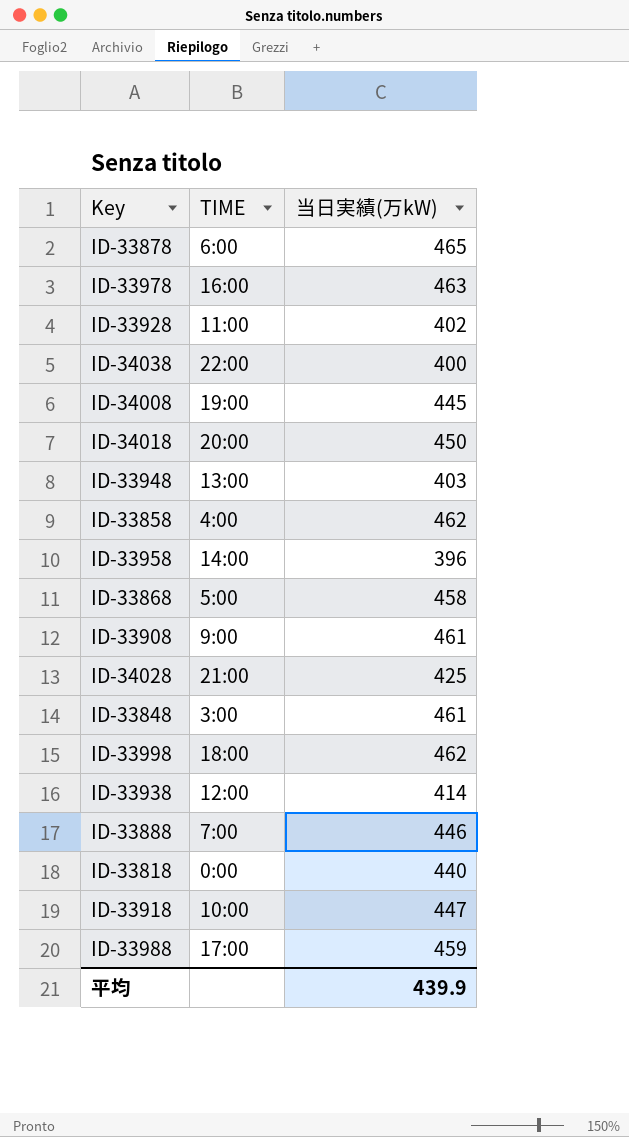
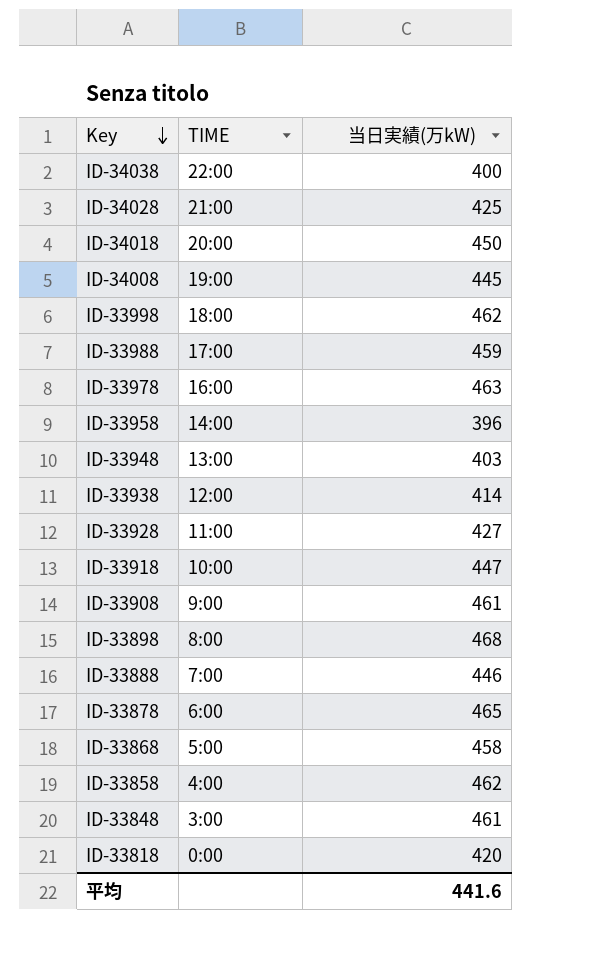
row order: none -> Key descending
ID-33928 | 当日実績(万kW): 402 -> 427
row ID-33898: none -> 8:00 | 468
ID-33818 | 当日実績(万kW): 440 -> 420
平均 | 当日実績(万kW): 439.9 -> 441.6

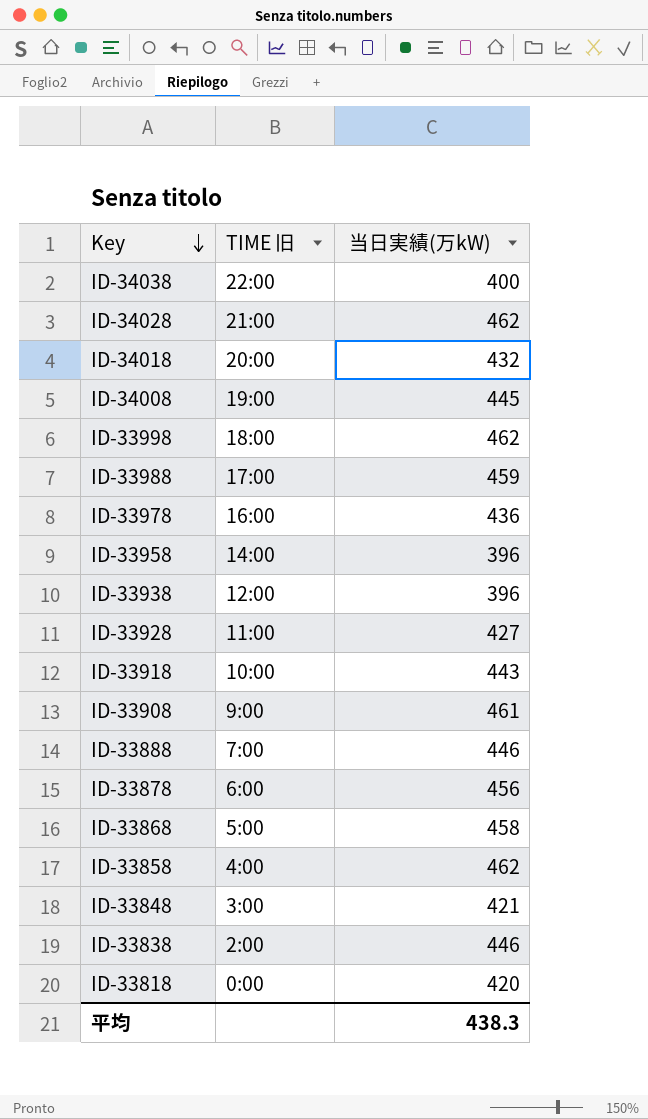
column name: TIME -> TIME 旧
row ID-33948: 13:00 | 403 -> none
row ID-33898: 8:00 | 468 -> none
ID-34028 | 当日実績(万kW): 425 -> 462
ID-34018 | 当日実績(万kW): 450 -> 432
ID-33978 | 当日実績(万kW): 463 -> 436
ID-33938 | 当日実績(万kW): 414 -> 396
ID-33918 | 当日実績(万kW): 447 -> 443
ID-33878 | 当日実績(万kW): 465 -> 456
ID-33848 | 当日実績(万kW): 461 -> 421
row ID-33838: none -> 2:00 | 446
平均 | 当日実績(万kW): 441.6 -> 438.3

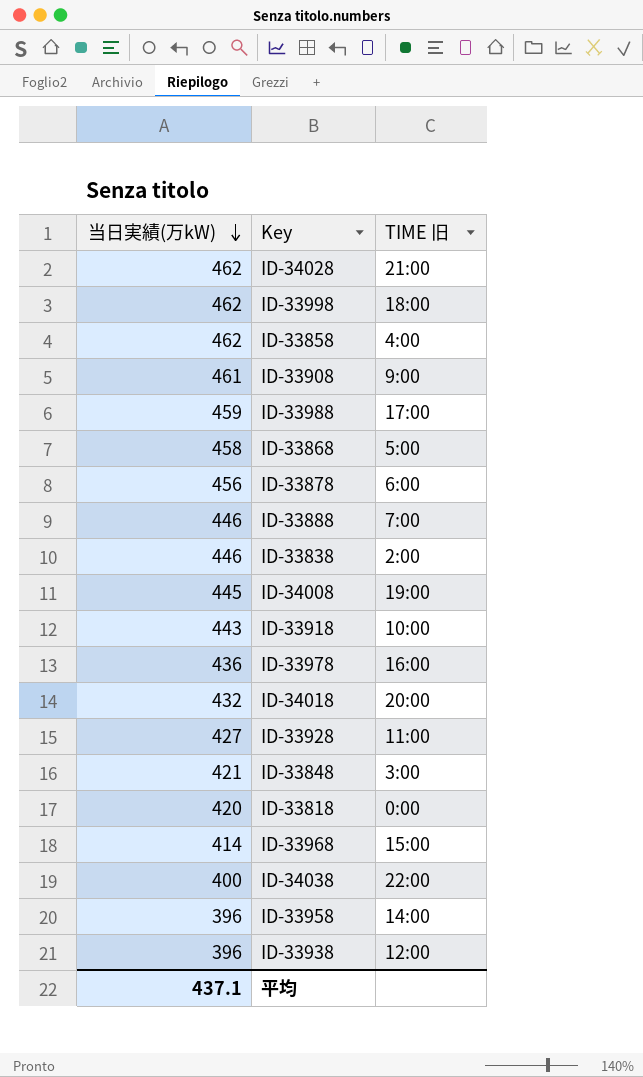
row order: Key descending -> 当日実績(万kW) descending
column 当日実績(万kW) | position: 3 -> 1
row ID-33968: none -> 414 | 15:00
平均 | 当日実績(万kW): 438.3 -> 437.1

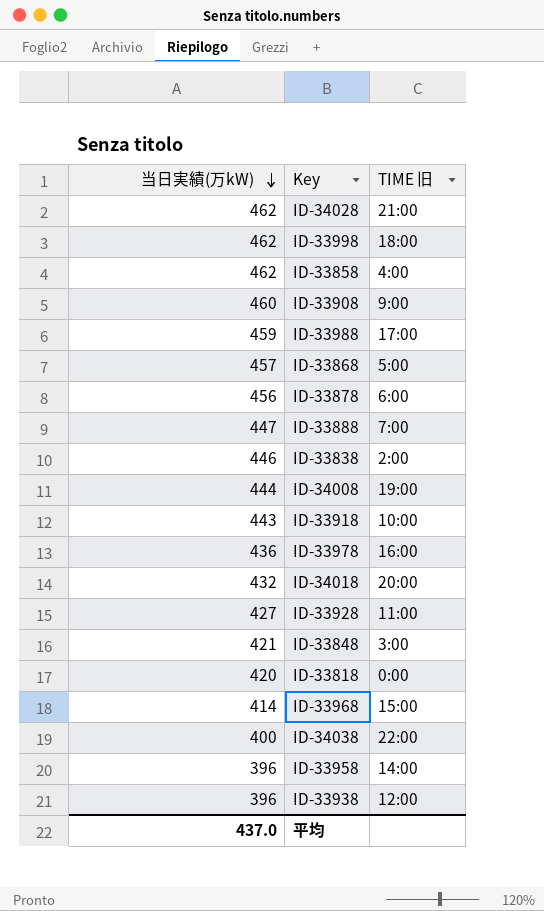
ID-33908 | 当日実績(万kW): 461 -> 460
ID-33868 | 当日実績(万kW): 458 -> 457
ID-33888 | 当日実績(万kW): 446 -> 447
ID-34008 | 当日実績(万kW): 445 -> 444
平均 | 当日実績(万kW): 437.1 -> 437.0

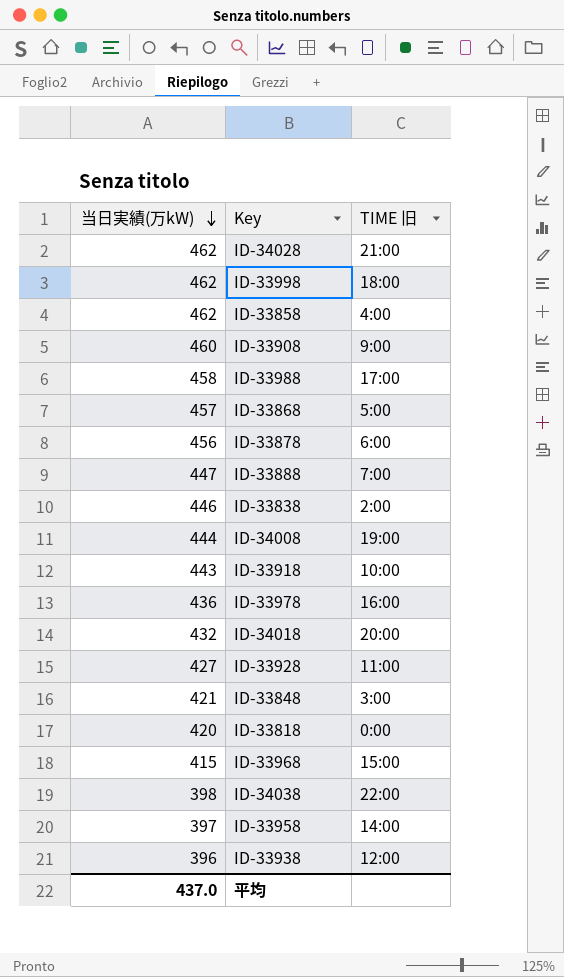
ID-33988 | 当日実績(万kW): 459 -> 458
ID-33968 | 当日実績(万kW): 414 -> 415
ID-34038 | 当日実績(万kW): 400 -> 398
ID-33958 | 当日実績(万kW): 396 -> 397

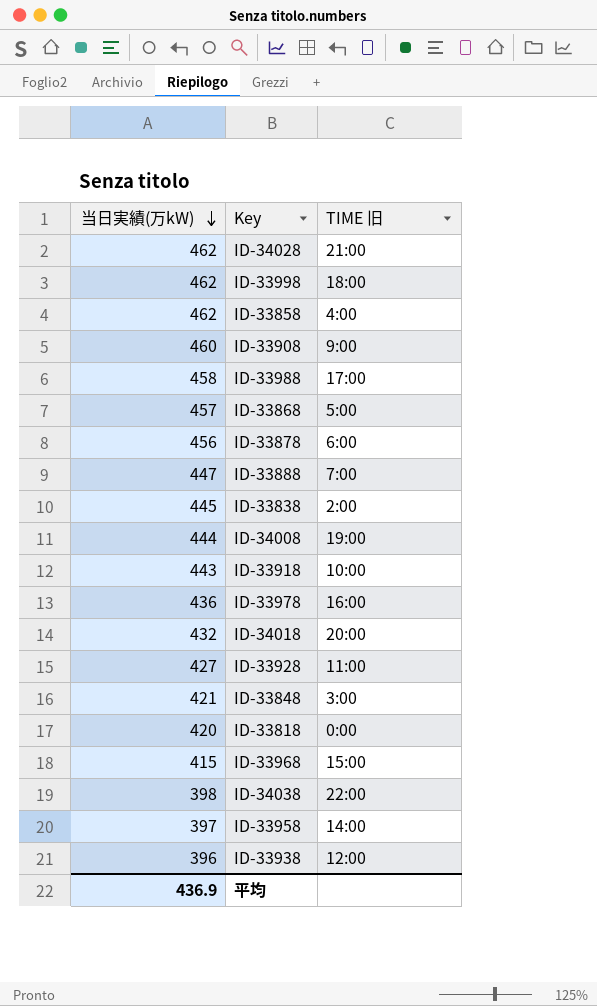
ID-33838 | 当日実績(万kW): 446 -> 445
平均 | 当日実績(万kW): 437.0 -> 436.9

